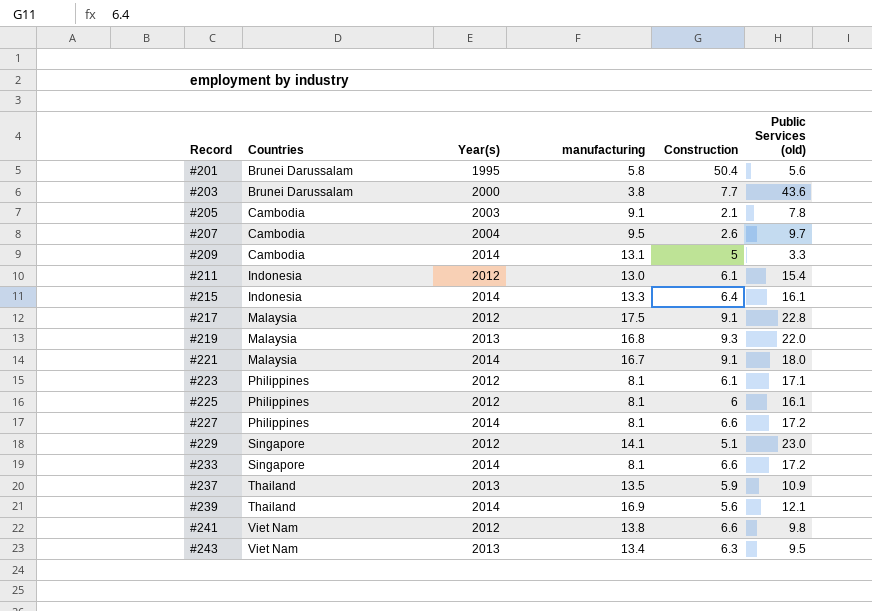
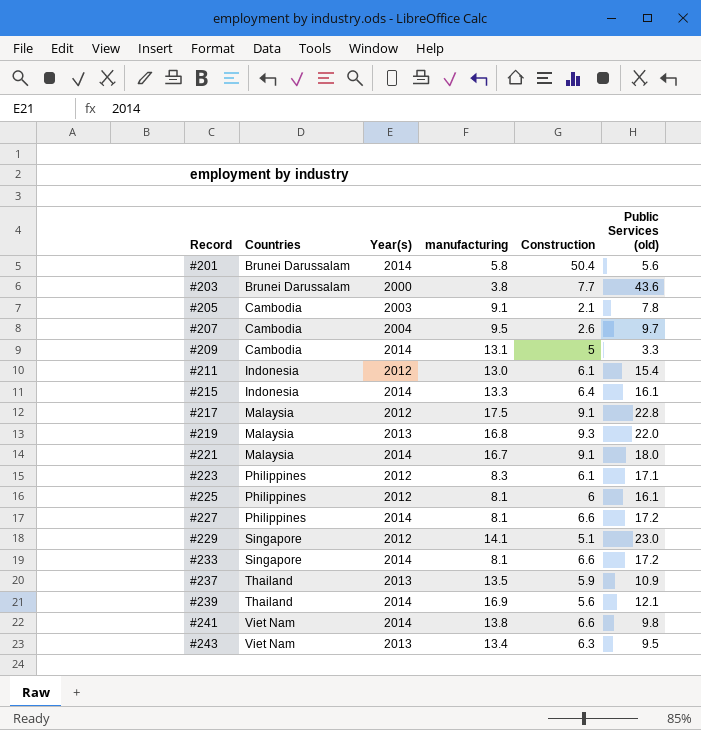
#201 | Year(s): 1995 -> 2014
#223 | manufacturing: 8.1 -> 8.3
#241 | Year(s): 2012 -> 2014

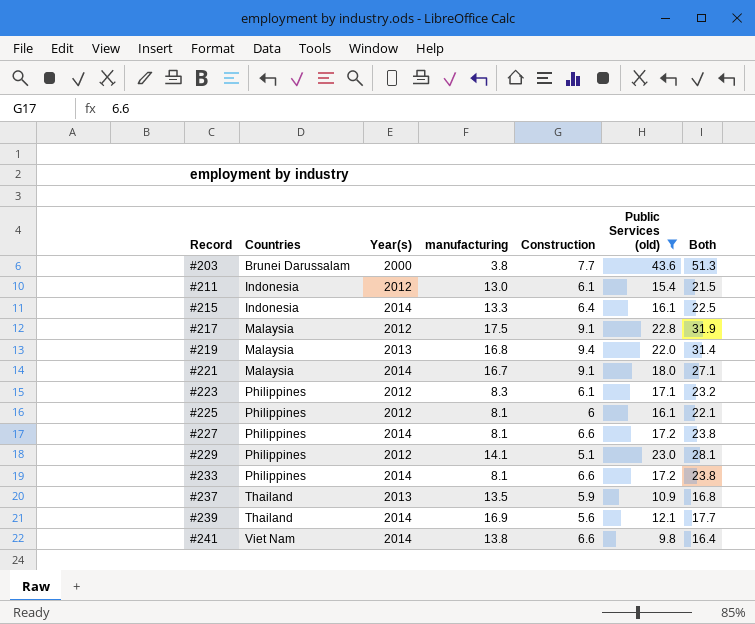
filter: none -> Public Services (old) >= 9.8
column Both | formula: none -> [Construction] + [Public Services (old)]
#219 | Construction: 9.3 -> 9.4
#229 | Countries: Singapore -> Philippines
#233 | Countries: Singapore -> Philippines

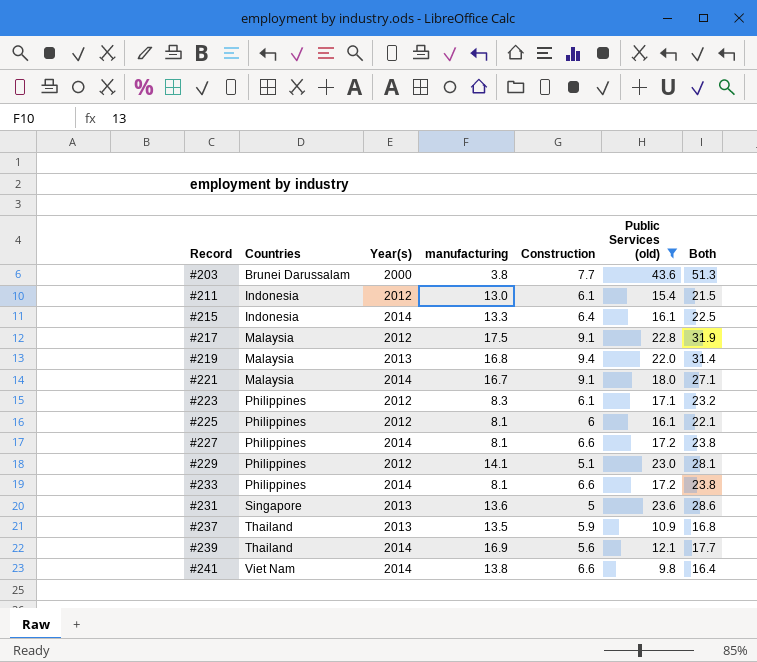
row #231: none -> Singapore | 2013 | 13.6 | 5 | 23.6 | 28.6

